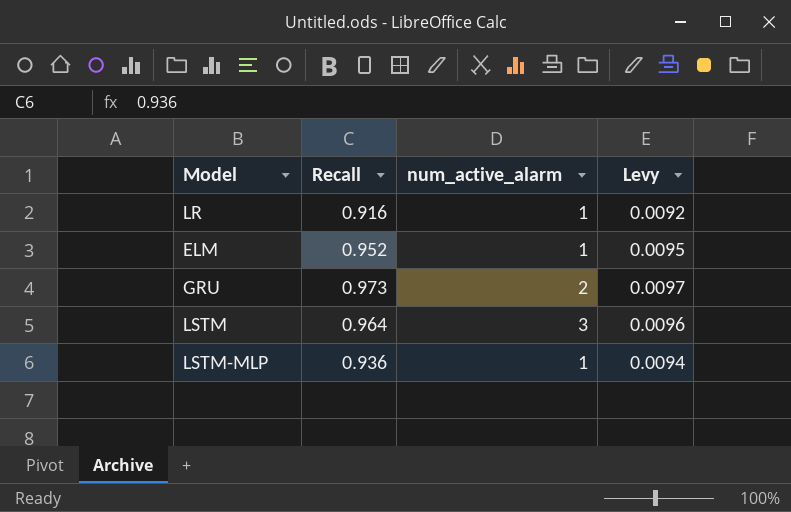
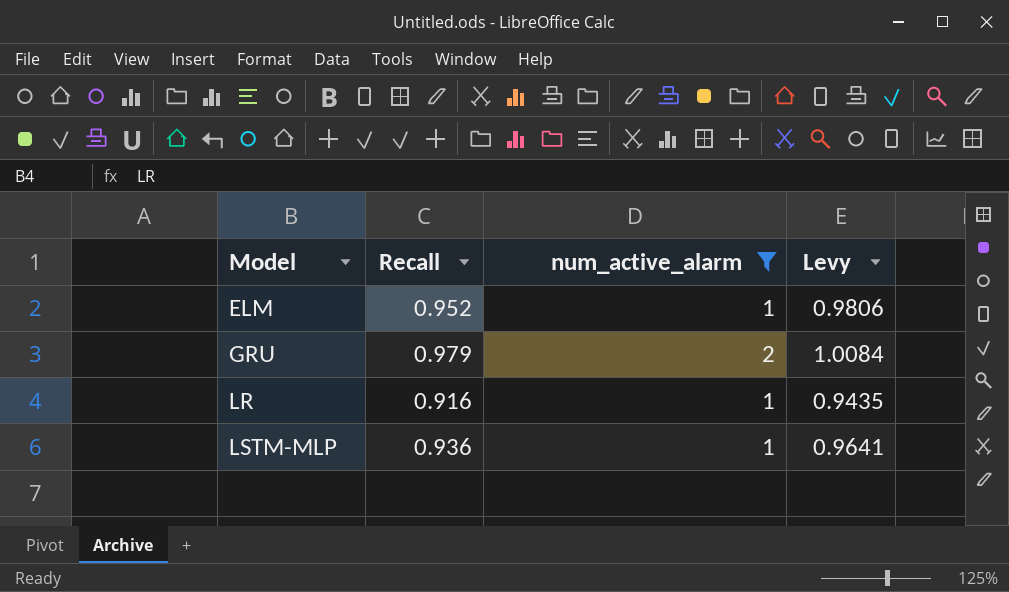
filter: none -> num_active_alarm != 3
row order: none -> Model ascending
column Levy | formula: [Recall] * 0.01 -> [Recall] * 1.03
GRU | Recall: 0.973 -> 0.979

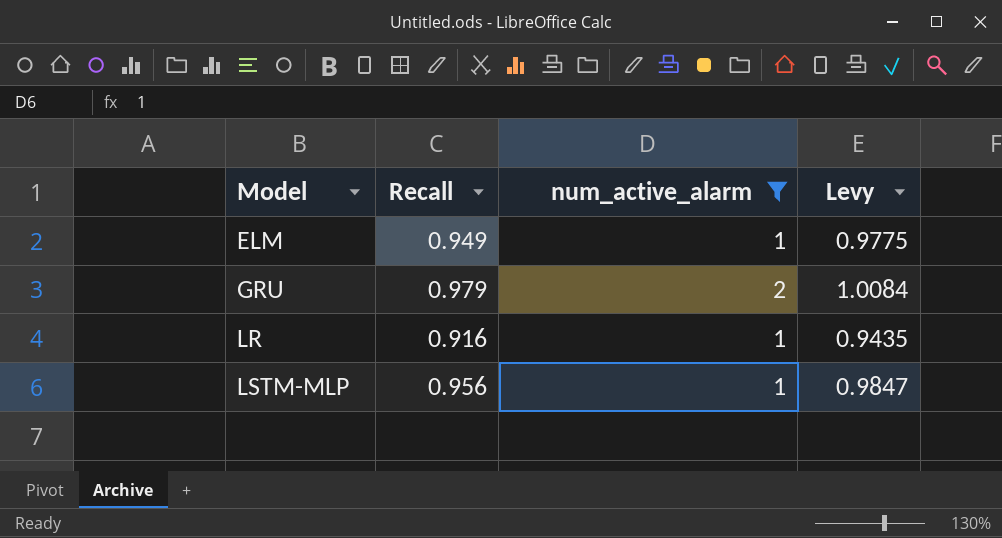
ELM | Recall: 0.952 -> 0.949
ELM | Levy: 0.9806 -> 0.9775
LSTM-MLP | Recall: 0.936 -> 0.956
LSTM-MLP | Levy: 0.9641 -> 0.9847

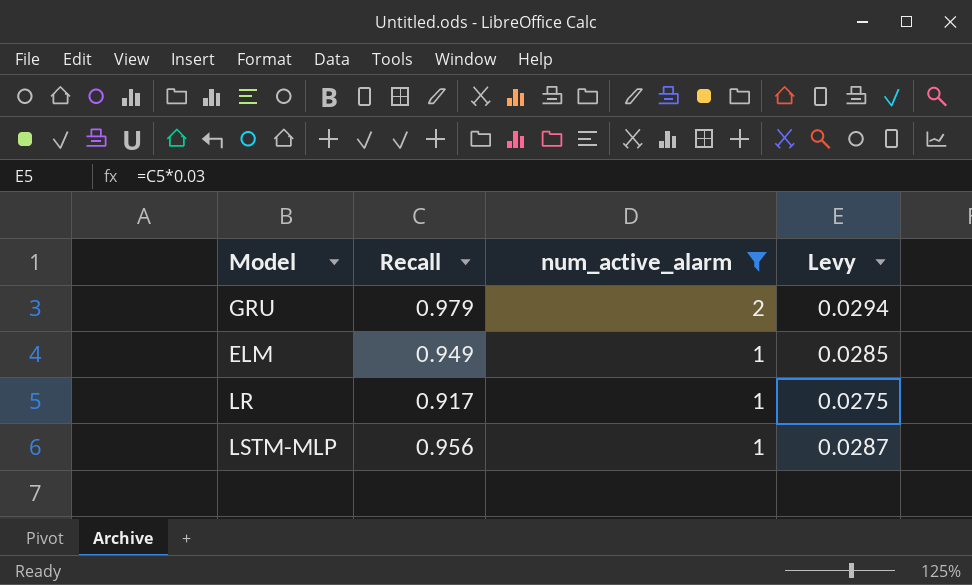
row order: Model ascending -> num_active_alarm descending
column Levy | formula: [Recall] * 1.03 -> [Recall] * 0.03
LR | Recall: 0.916 -> 0.917

